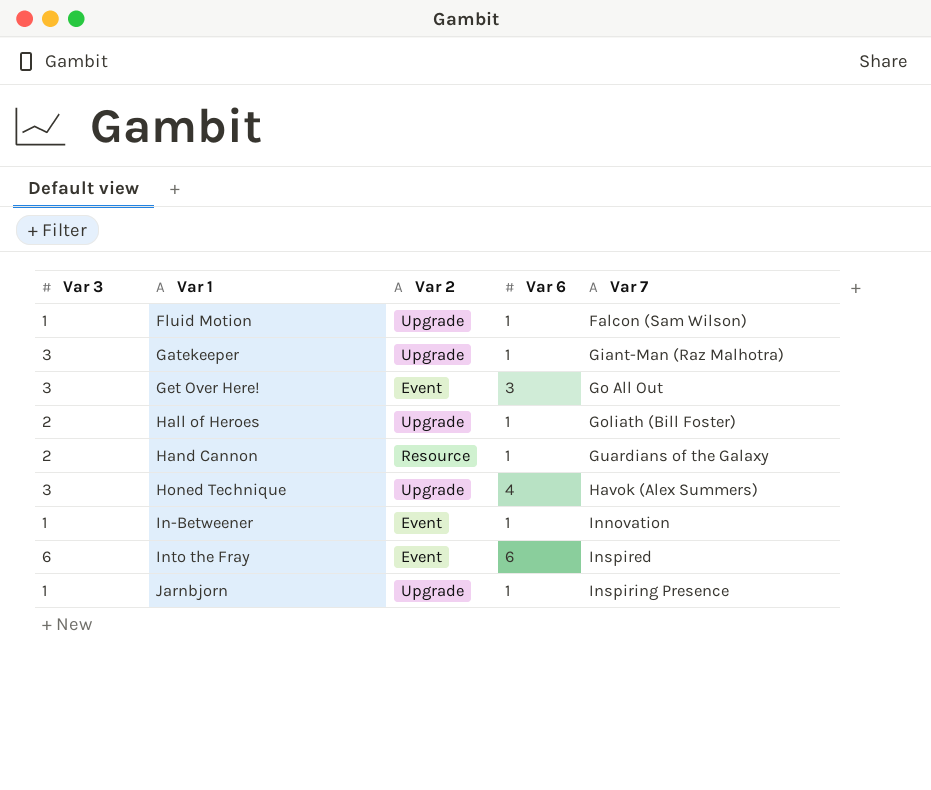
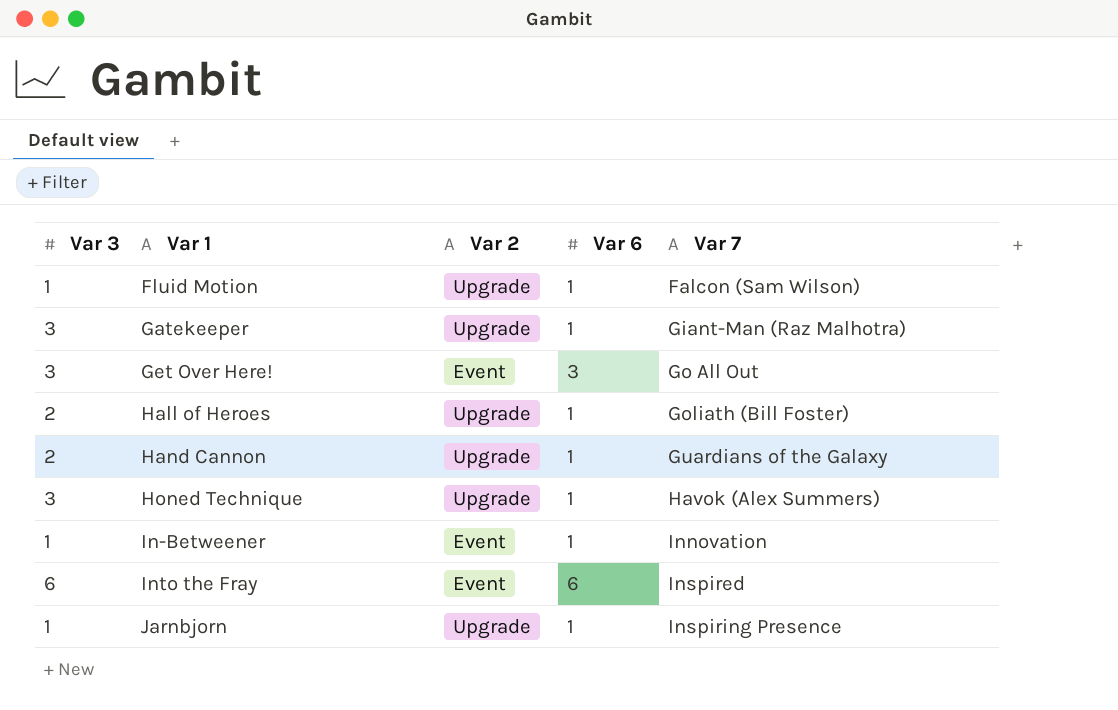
Hand Cannon | Var 2: Resource -> Upgrade
Honed Technique | Var 6: 4 -> 1

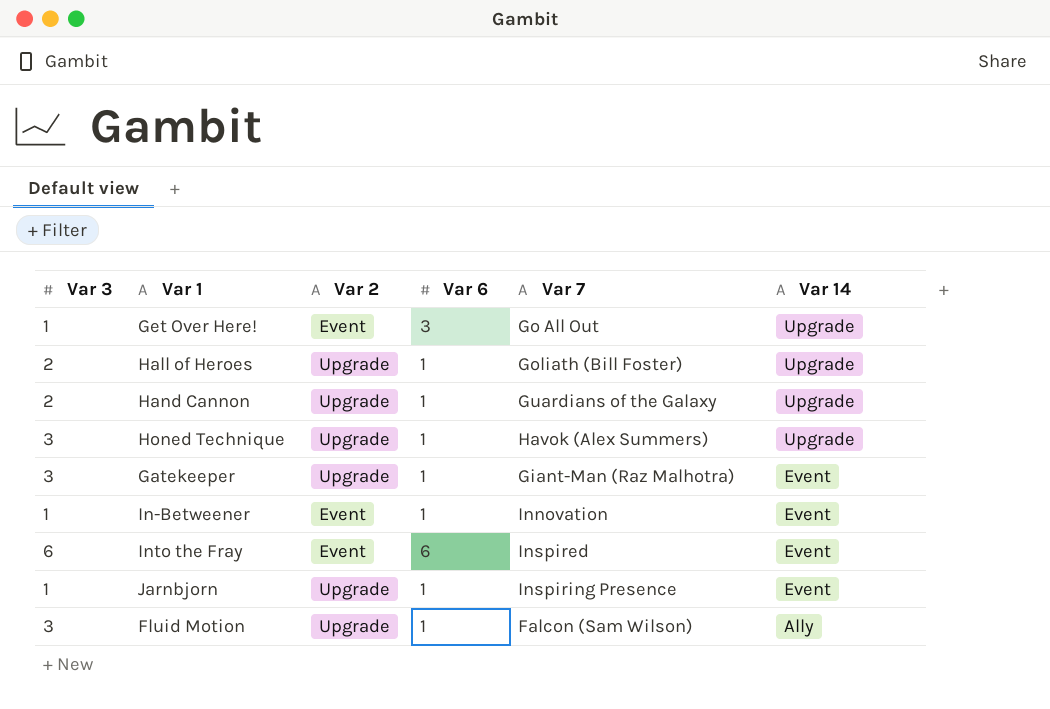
row order: Var 1 ascending -> Var 14 descending
column Var 14 | position: none -> 6
Get Over Here! | Var 3: 3 -> 1
Fluid Motion | Var 3: 1 -> 3

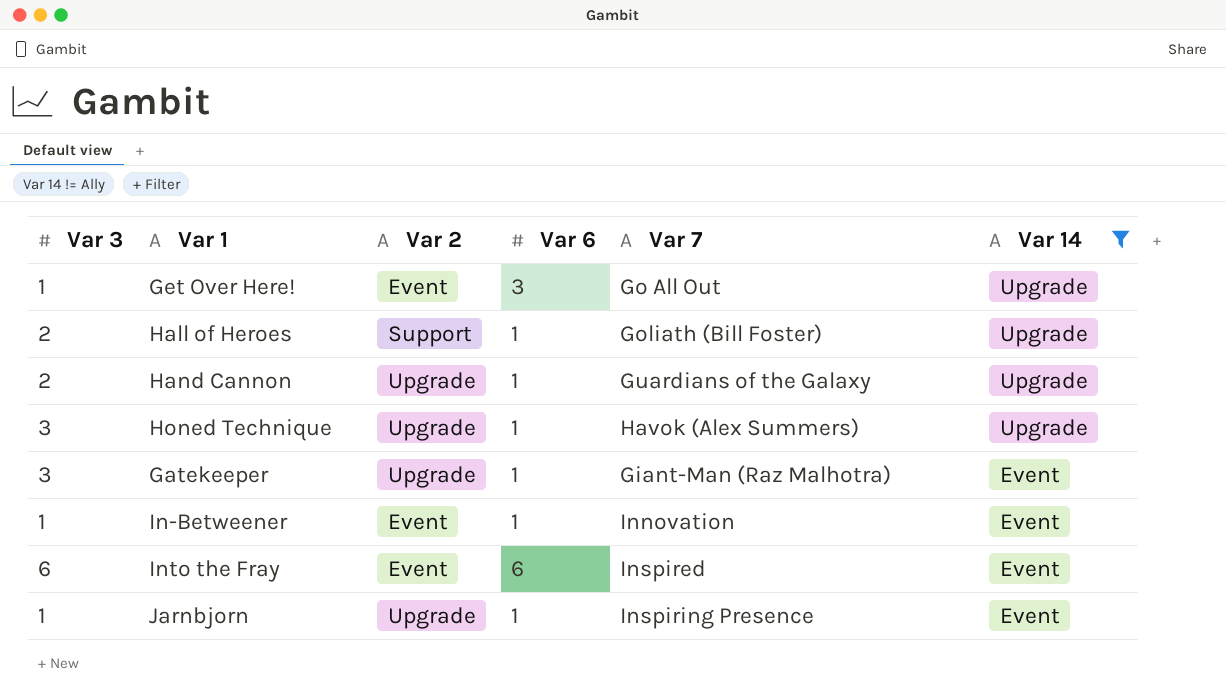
filter: none -> Var 14 != Ally
Hall of Heroes | Var 2: Upgrade -> Support

